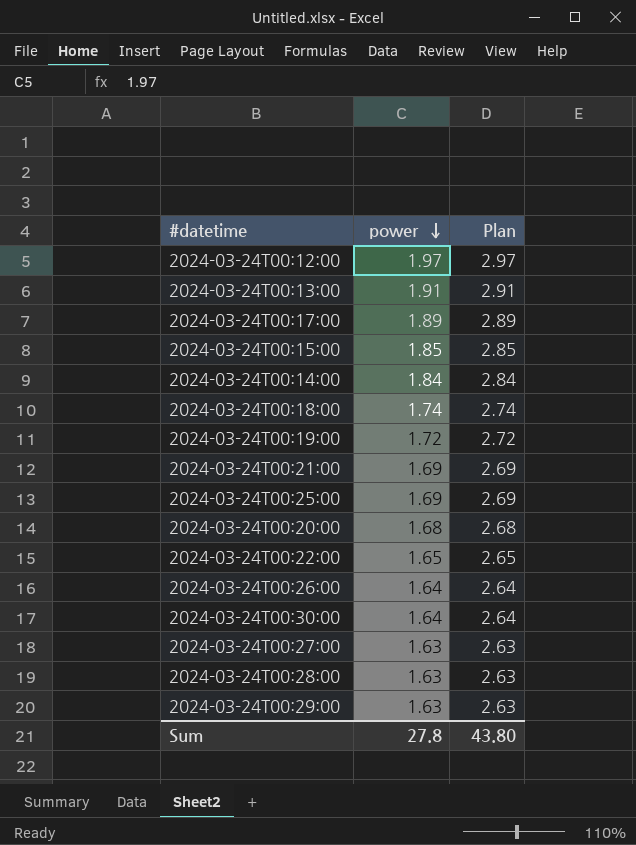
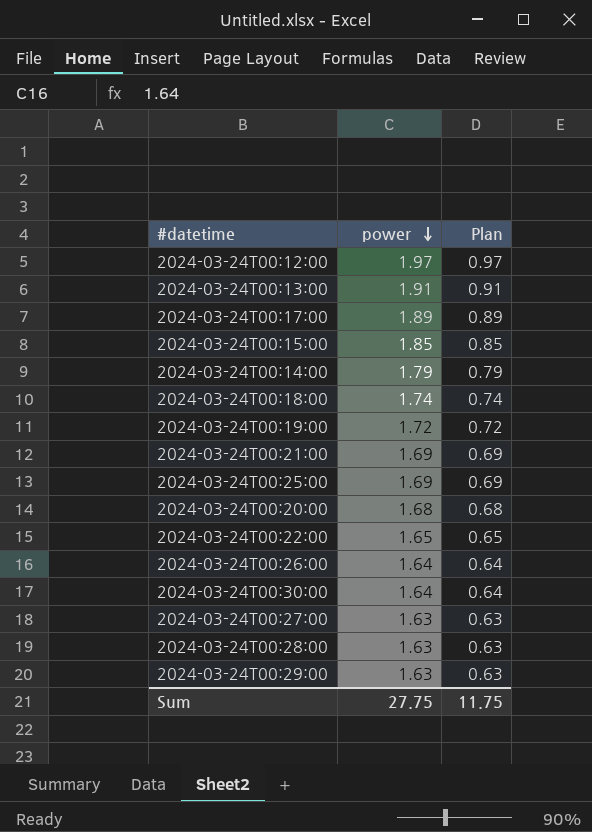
column Plan | formula: [power] + 1 -> [power] - 1
2024-03-24T00:14:00 | power: 1.84 -> 1.79
Sum | power: 27.8 -> 27.75
Sum | Plan: 43.80 -> 11.75

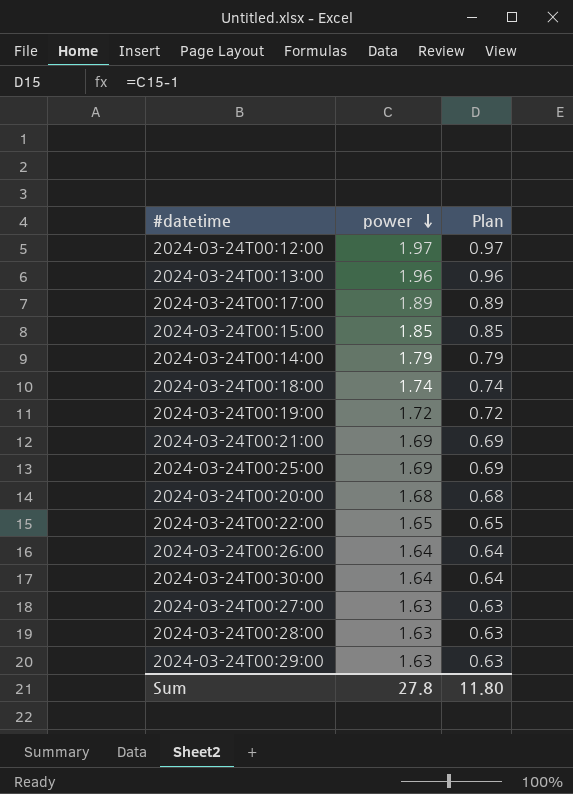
2024-03-24T00:13:00 | power: 1.91 -> 1.96
2024-03-24T00:13:00 | Plan: 0.91 -> 0.96
Sum | power: 27.75 -> 27.8
Sum | Plan: 11.75 -> 11.80

